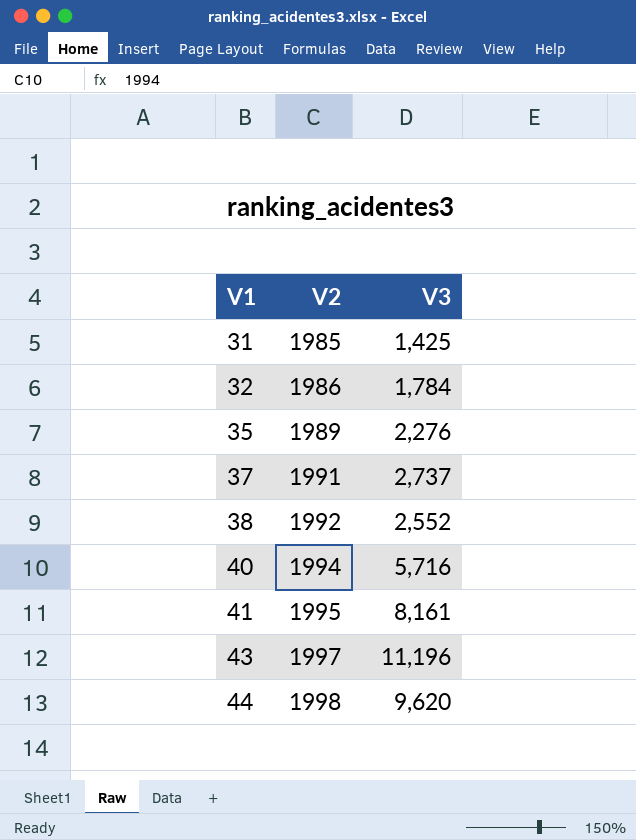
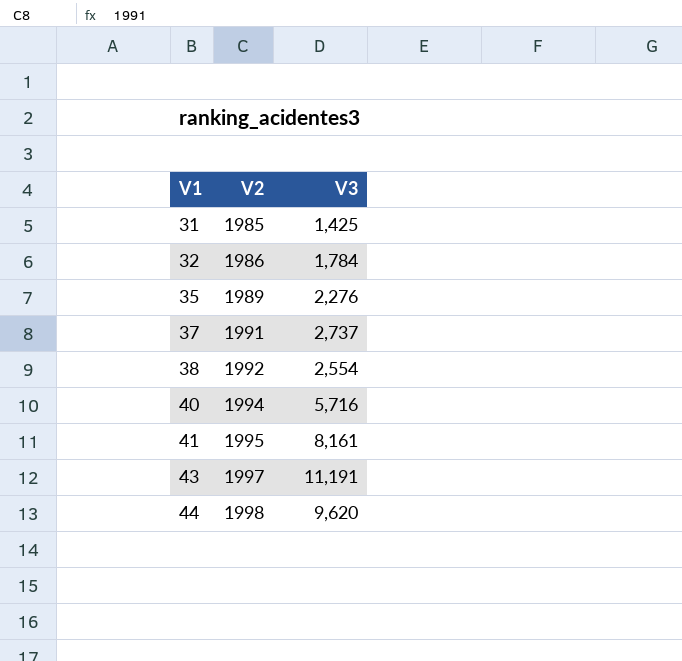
38 | V3: 2,552 -> 2,554
43 | V3: 11,196 -> 11,191

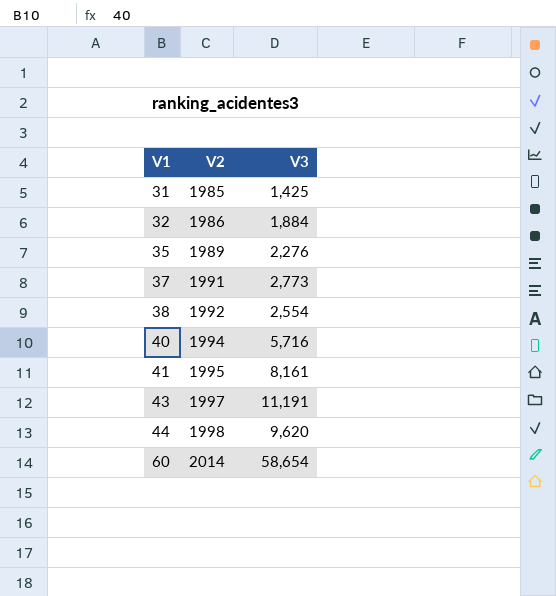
32 | V3: 1,784 -> 1,884
37 | V3: 2,737 -> 2,773
row 60: none -> 2014 | 58,654

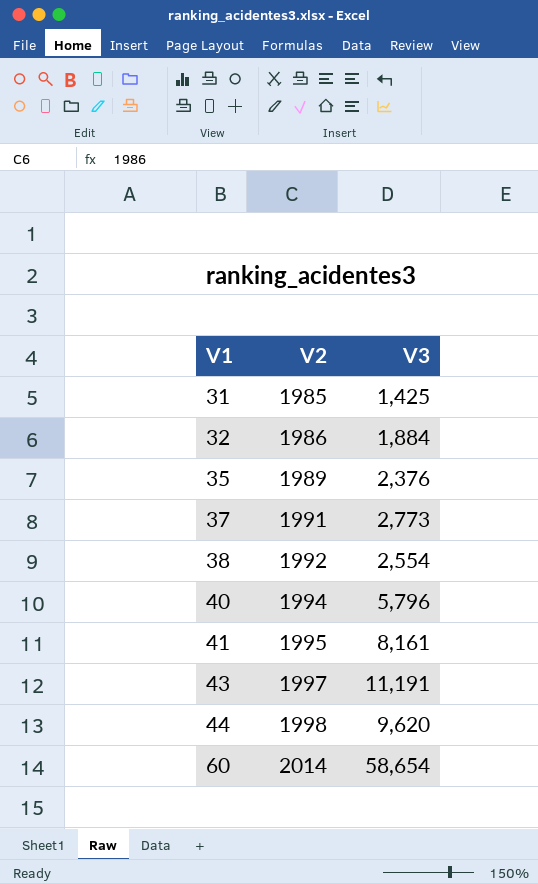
35 | V3: 2,276 -> 2,376
40 | V3: 5,716 -> 5,796

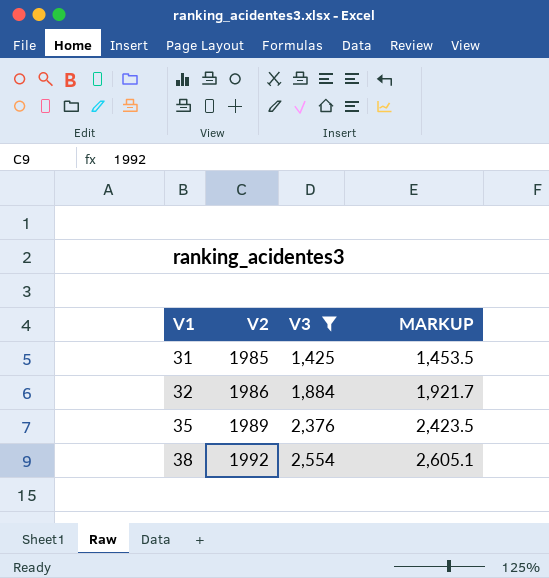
filter: none -> V3 <= 2,554
column MARKUP | formula: none -> [V3] * 1.02

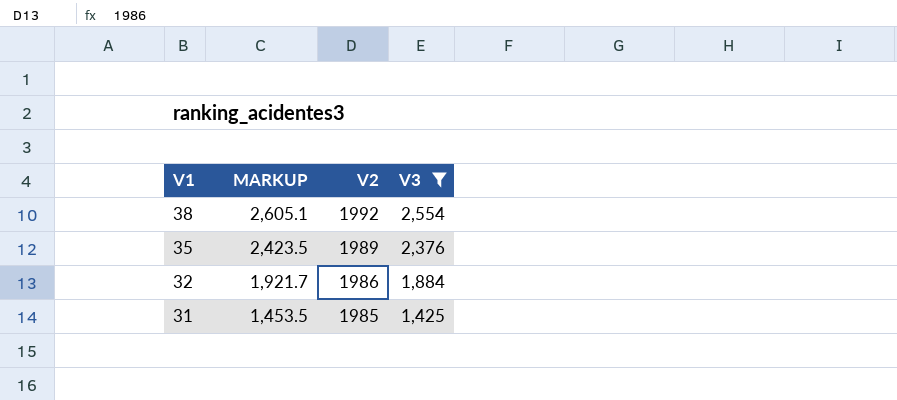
row order: V1 ascending -> V1 descending
column MARKUP | position: 4 -> 2

